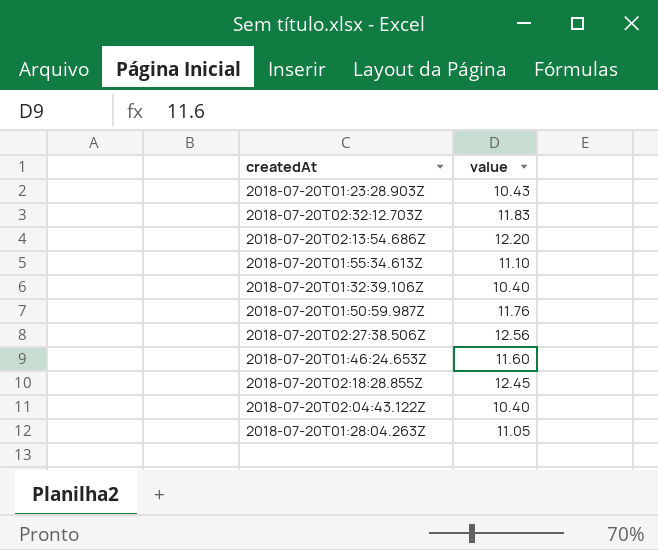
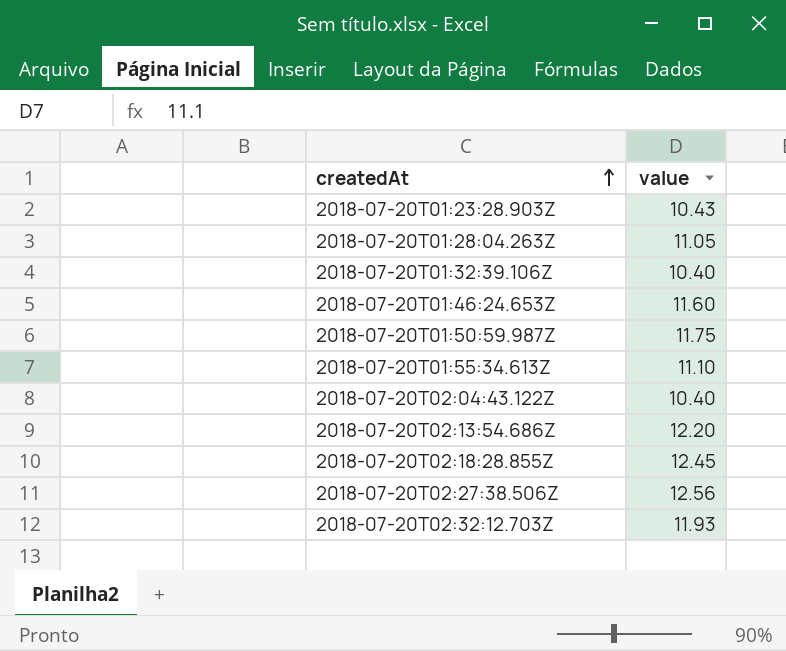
row order: none -> createdAt ascending
2018-07-20T01:50:59.987Z | value: 11.76 -> 11.75
2018-07-20T02:32:12.703Z | value: 11.83 -> 11.93

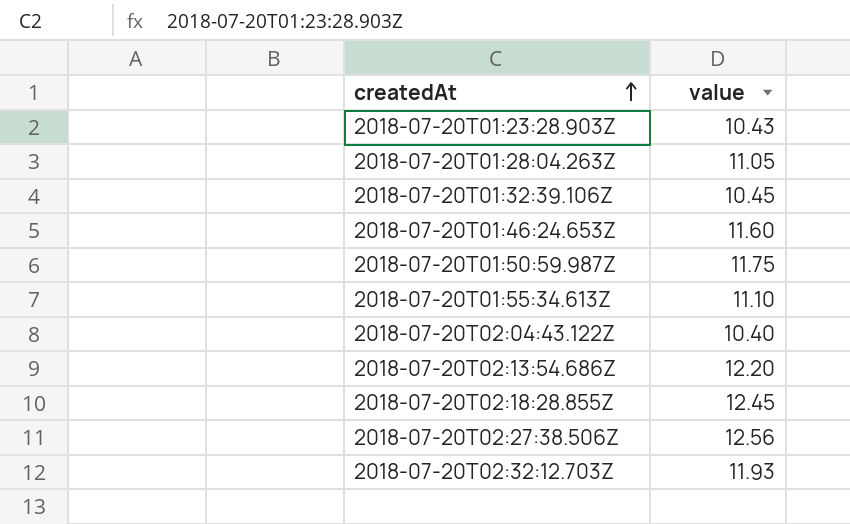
2018-07-20T01:32:39.106Z | value: 10.40 -> 10.45

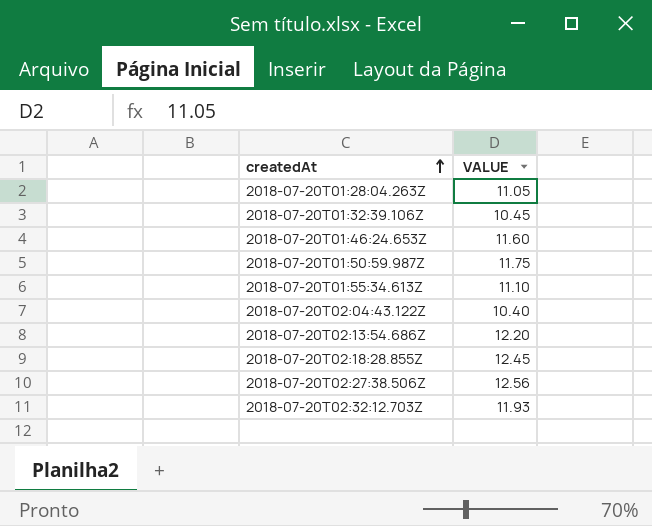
column name: value -> VALUE
row 2018-07-20T01:23:28.903Z: 10.43 -> none

